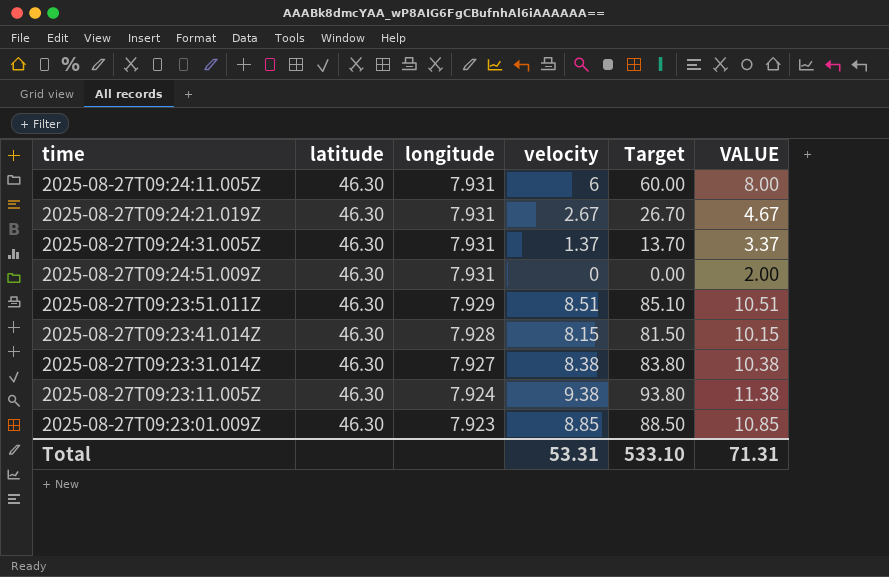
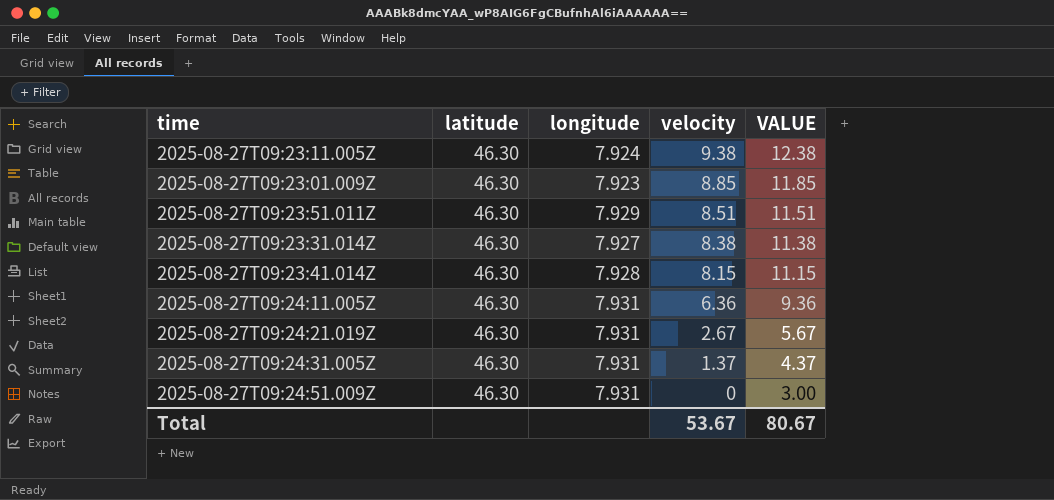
row order: longitude descending -> velocity descending
column Target | formula: [velocity] * 10 -> none
column VALUE | formula: [velocity] + 2 -> [velocity] + 3
2025-08-27T09:24:11.005Z | velocity: 6 -> 6.36
Total | velocity: 53.31 -> 53.67
Total | VALUE: 71.31 -> 80.67

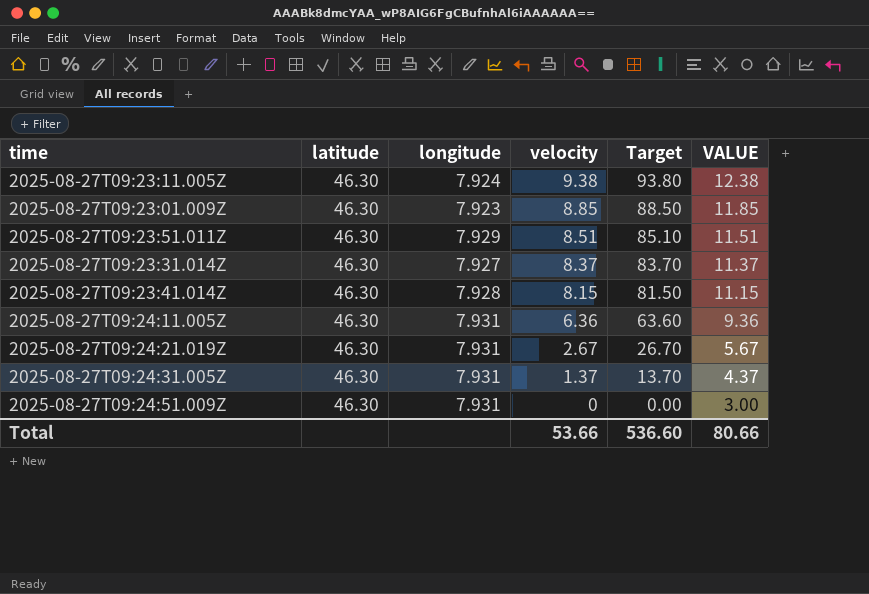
column Target | formula: none -> [velocity] * 10
2025-08-27T09:23:31.014Z | velocity: 8.38 -> 8.37
2025-08-27T09:23:31.014Z | VALUE: 11.38 -> 11.37
Total | velocity: 53.67 -> 53.66
Total | VALUE: 80.67 -> 80.66

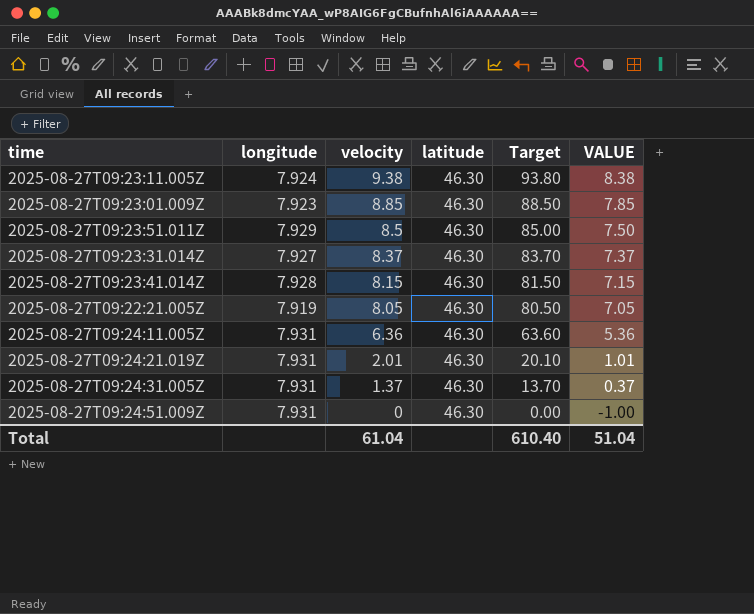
column latitude | position: 2 -> 4
column VALUE | formula: [velocity] + 3 -> [velocity] - 1
2025-08-27T09:23:51.011Z | velocity: 8.51 -> 8.5
2025-08-27T09:23:51.011Z | Target: 85.10 -> 85.00
row 2025-08-27T09:22:21.005Z: none -> 7.919 | 8.05 | 46.30 | 80.50 | 7.05
2025-08-27T09:24:21.019Z | velocity: 2.67 -> 2.01
2025-08-27T09:24:21.019Z | Target: 26.70 -> 20.10
Total | velocity: 53.66 -> 61.04
Total | Target: 536.60 -> 610.40
Total | VALUE: 80.66 -> 51.04

